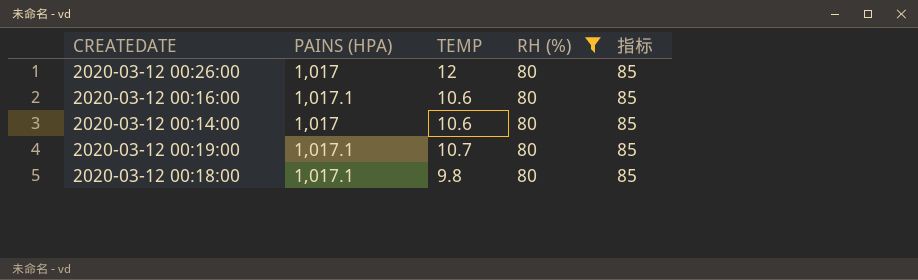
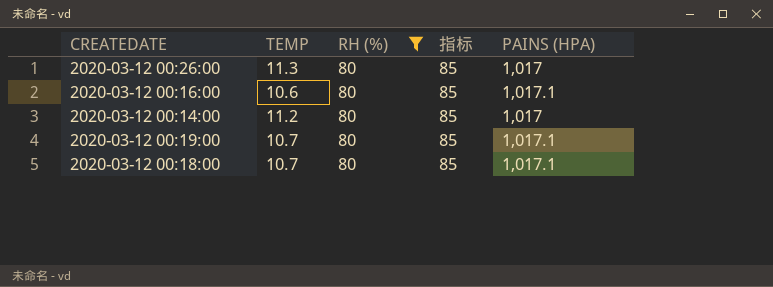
column PAINS (HPA) | position: 2 -> 5
2020-03-12 00:26:00 | TEMP: 12 -> 11.3
2020-03-12 00:14:00 | TEMP: 10.6 -> 11.2
2020-03-12 00:18:00 | TEMP: 9.8 -> 10.7

